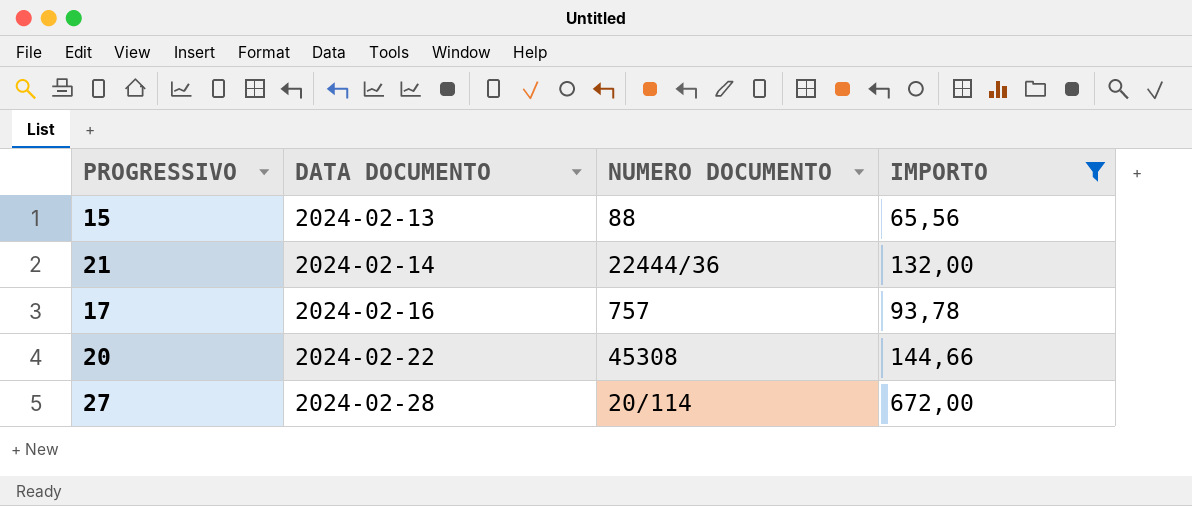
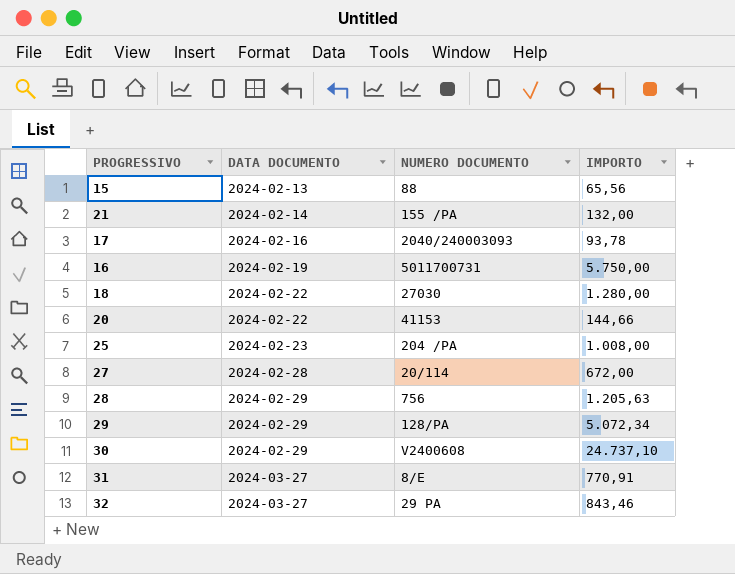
filter: IMPORTO <= 672,00 -> none
21 | NUMERO DOCUMENTO: 22444/36 -> 155 /PA
17 | NUMERO DOCUMENTO: 757 -> 2040/240003093
20 | NUMERO DOCUMENTO: 45308 -> 41153

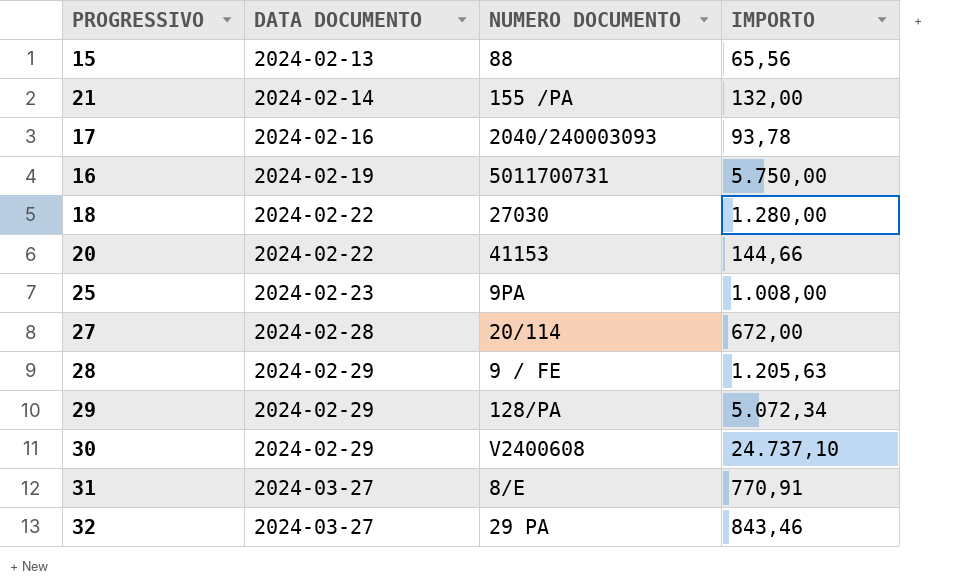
25 | NUMERO DOCUMENTO: 204 /PA -> 9PA
28 | NUMERO DOCUMENTO: 756 -> 9 / FE

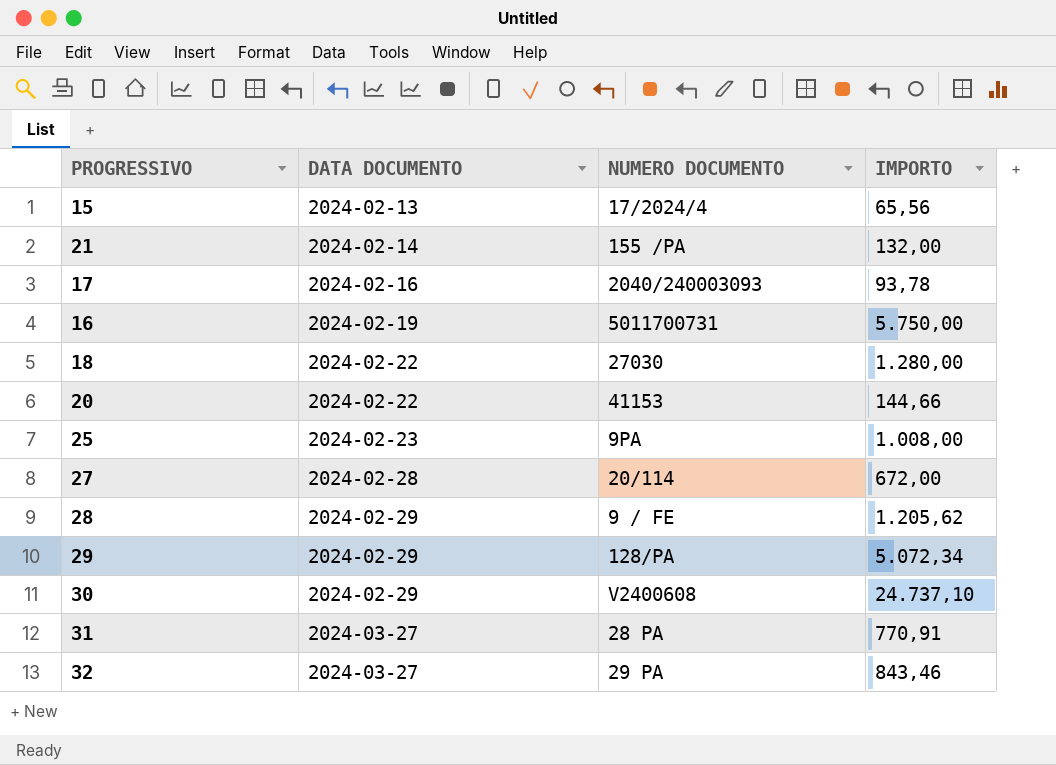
15 | NUMERO DOCUMENTO: 88 -> 17/2024/4
28 | IMPORTO: 1.205,63 -> 1.205,62
31 | NUMERO DOCUMENTO: 8/E -> 28 PA

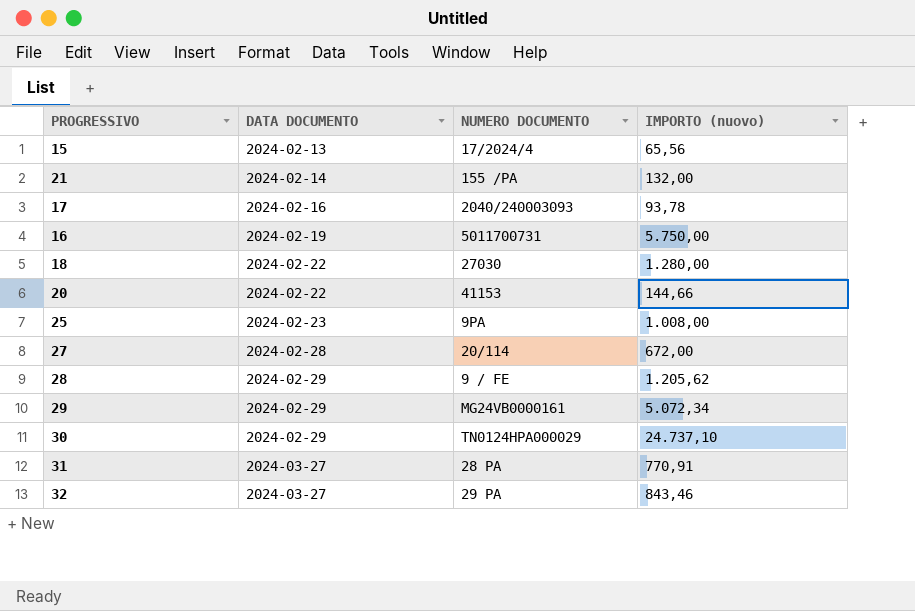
column name: IMPORTO -> IMPORTO (nuovo)
29 | NUMERO DOCUMENTO: 128/PA -> MG24VB0000161
30 | NUMERO DOCUMENTO: V2400608 -> TN0124HPA000029

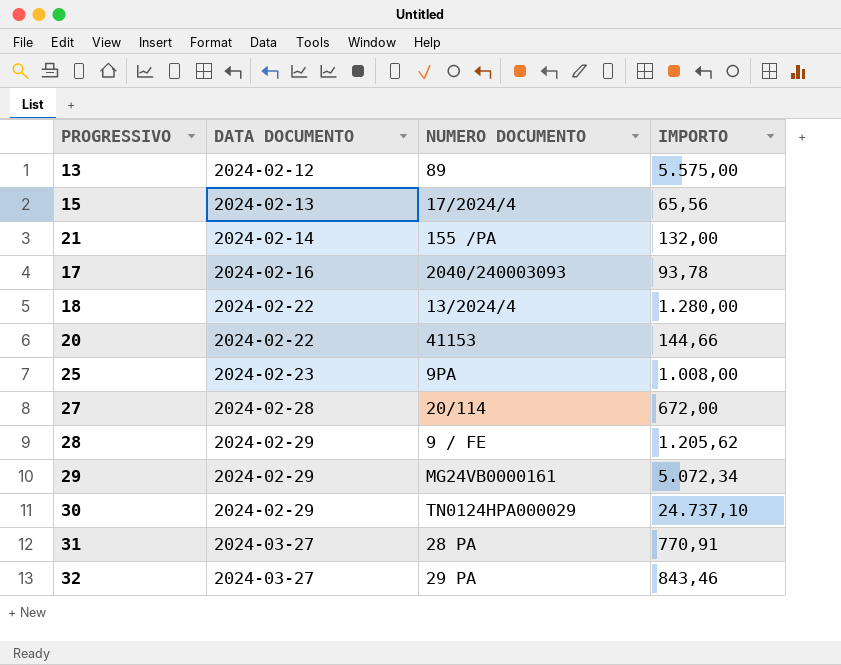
column name: IMPORTO (nuovo) -> IMPORTO
row 16: 2024-02-19 | 5011700731 | 5.750,00 -> none
row 13: none -> 2024-02-12 | 89 | 5.575,00
18 | NUMERO DOCUMENTO: 27030 -> 13/2024/4

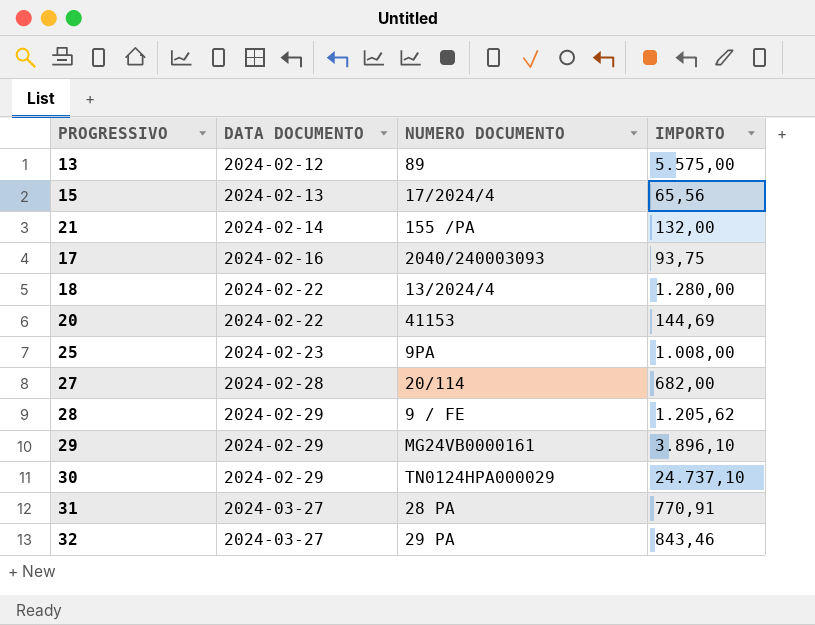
17 | IMPORTO: 93,78 -> 93,75
20 | IMPORTO: 144,66 -> 144,69
27 | IMPORTO: 672,00 -> 682,00
29 | IMPORTO: 5.072,34 -> 3.896,10

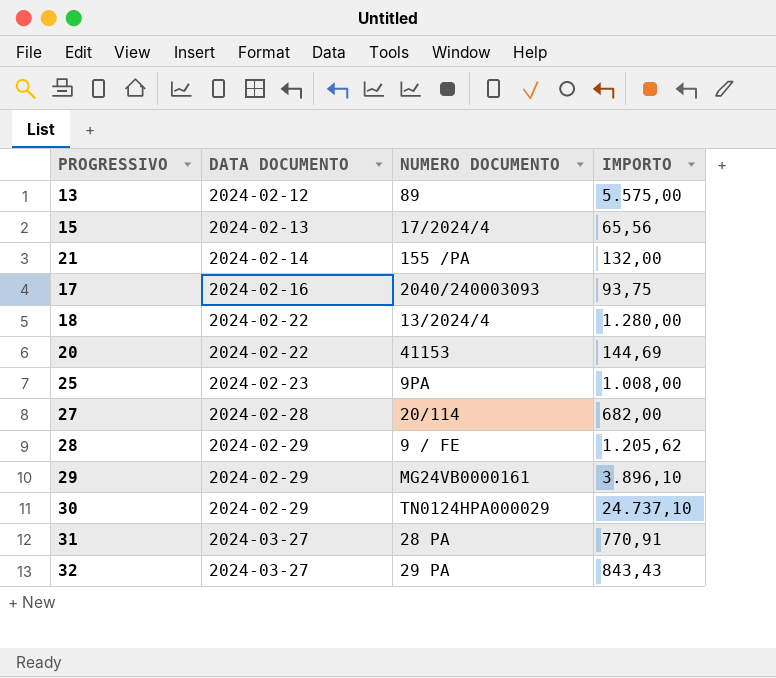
32 | IMPORTO: 843,46 -> 843,43

